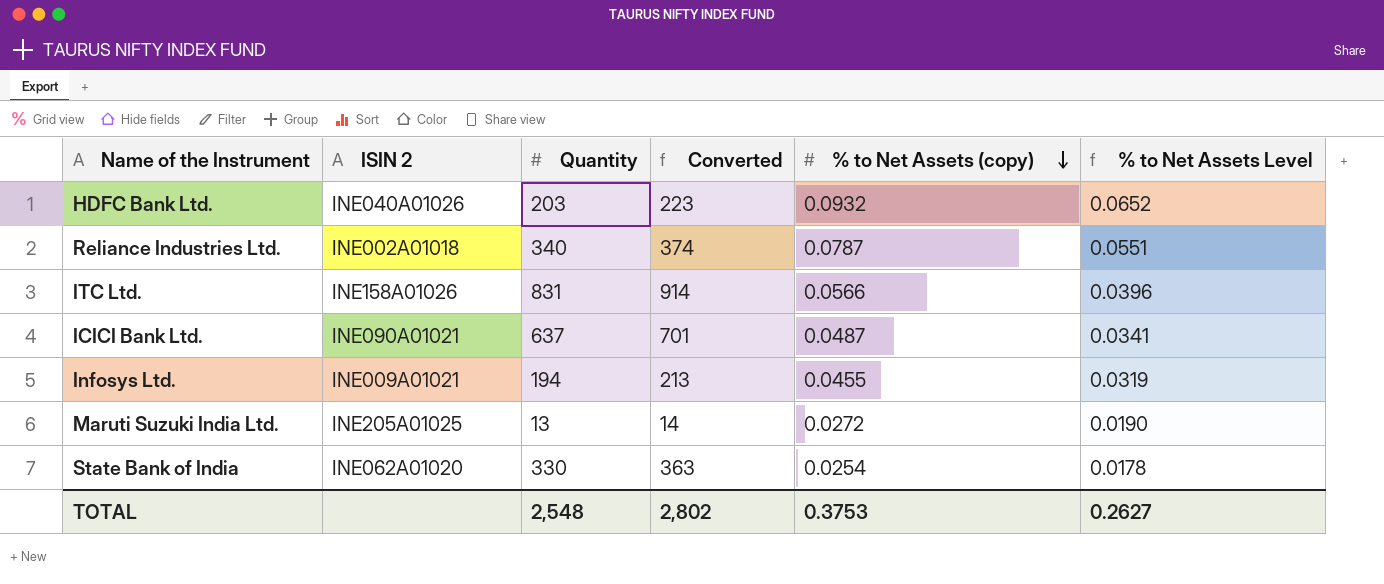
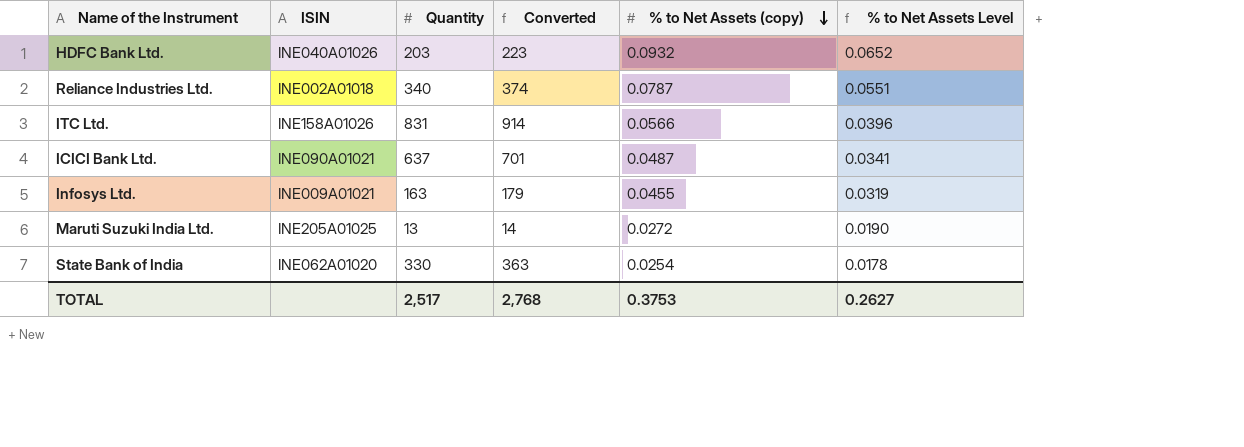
column name: ISIN 2 -> ISIN
Infosys Ltd. | Quantity: 194 -> 163
Infosys Ltd. | Converted: 213 -> 179
TOTAL | Quantity: 2,548 -> 2,517
TOTAL | Converted: 2,802 -> 2,768

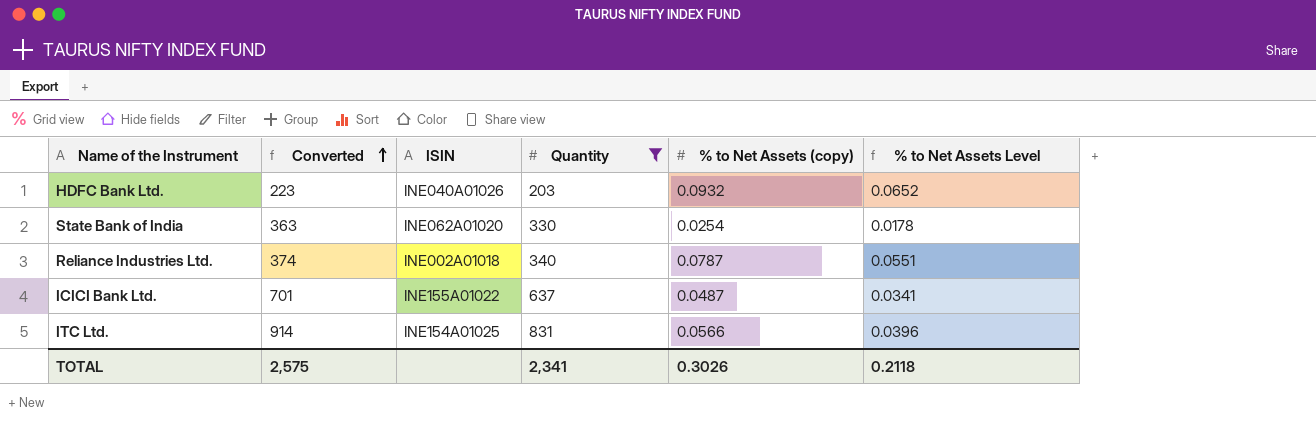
filter: none -> Quantity >= 203
row order: % to Net Assets (copy) descending -> Converted ascending
column Converted | position: 4 -> 2
ICICI Bank Ltd. | ISIN: INE090A01021 -> INE155A01022
ITC Ltd. | ISIN: INE158A01026 -> INE154A01025
TOTAL | Converted: 2,768 -> 2,575
TOTAL | Quantity: 2,517 -> 2,341
TOTAL | % to Net Assets (copy): 0.3753 -> 0.3026
TOTAL | % to Net Assets Level: 0.2627 -> 0.2118

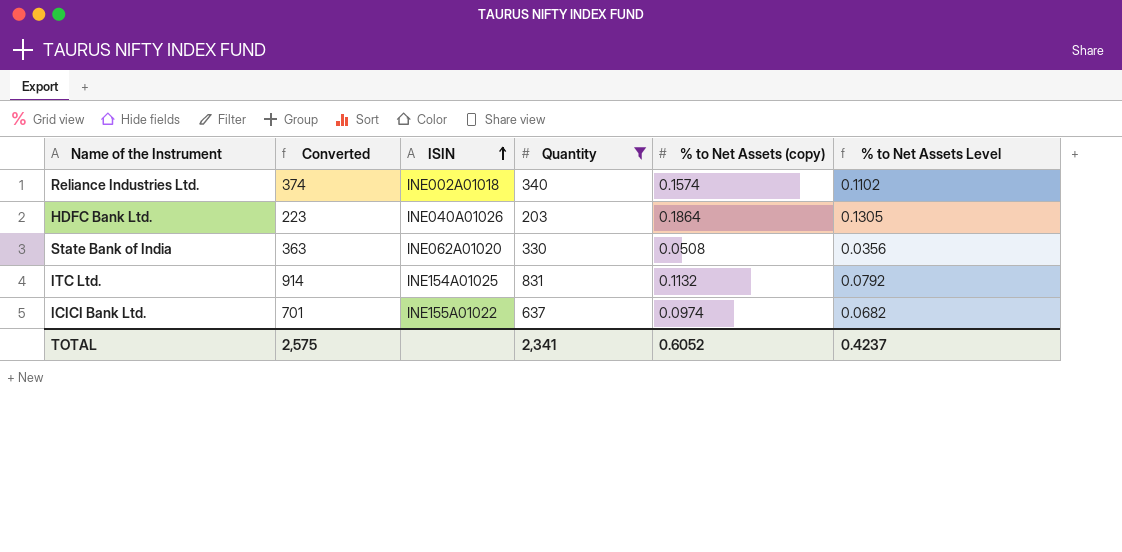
row order: Converted ascending -> ISIN ascending
Reliance Industries Ltd. | % to Net Assets (copy): 0.0787 -> 0.1574
Reliance Industries Ltd. | % to Net Assets Level: 0.0551 -> 0.1102
HDFC Bank Ltd. | % to Net Assets (copy): 0.0932 -> 0.1864
HDFC Bank Ltd. | % to Net Assets Level: 0.0652 -> 0.1305
State Bank of India | % to Net Assets (copy): 0.0254 -> 0.0508
State Bank of India | % to Net Assets Level: 0.0178 -> 0.0356
ITC Ltd. | % to Net Assets (copy): 0.0566 -> 0.1132
ITC Ltd. | % to Net Assets Level: 0.0396 -> 0.0792
ICICI Bank Ltd. | % to Net Assets (copy): 0.0487 -> 0.0974
ICICI Bank Ltd. | % to Net Assets Level: 0.0341 -> 0.0682
TOTAL | % to Net Assets (copy): 0.3026 -> 0.6052
TOTAL | % to Net Assets Level: 0.2118 -> 0.4237

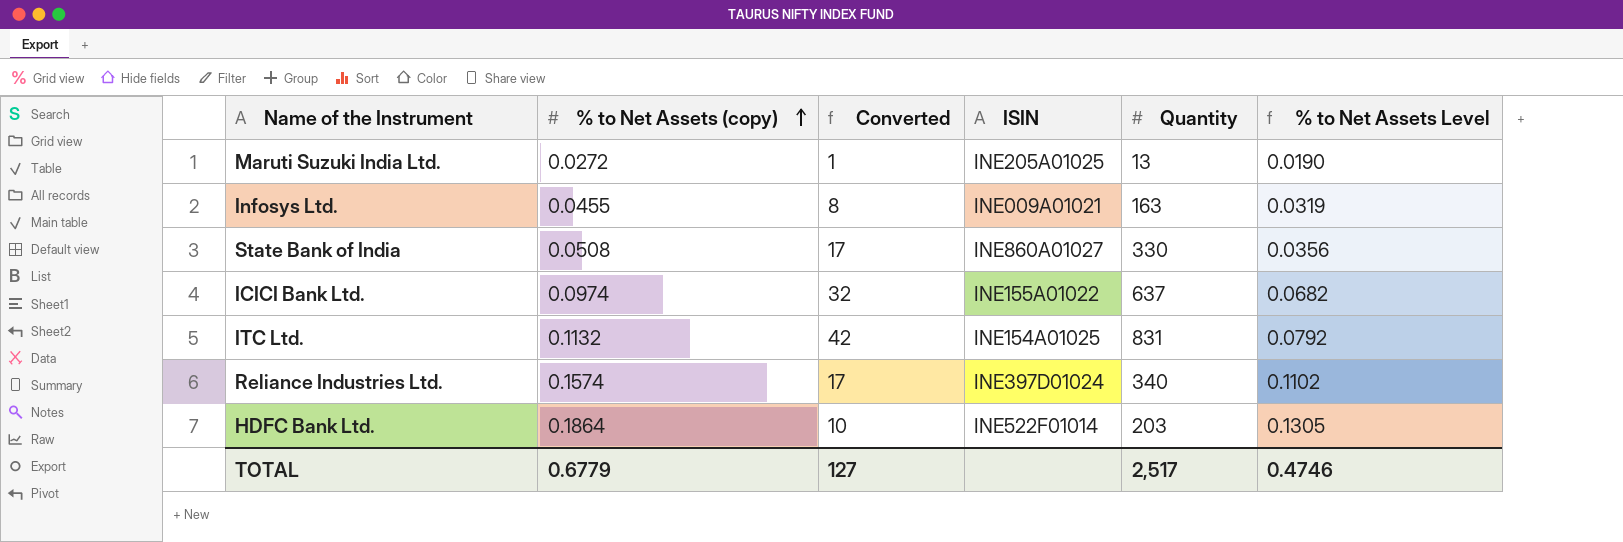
filter: Quantity >= 203 -> none
row order: ISIN ascending -> % to Net Assets (copy) ascending
column % to Net Assets (copy) | position: 5 -> 2
column Converted | formula: [Quantity] * 1.1 -> [Quantity] * 0.05
State Bank of India | ISIN: INE062A01020 -> INE860A01027
Reliance Industries Ltd. | ISIN: INE002A01018 -> INE397D01024
HDFC Bank Ltd. | ISIN: INE040A01026 -> INE522F01014
TOTAL | % to Net Assets (copy): 0.6052 -> 0.6779
TOTAL | Converted: 2,575 -> 127
TOTAL | Quantity: 2,341 -> 2,517
TOTAL | % to Net Assets Level: 0.4237 -> 0.4746

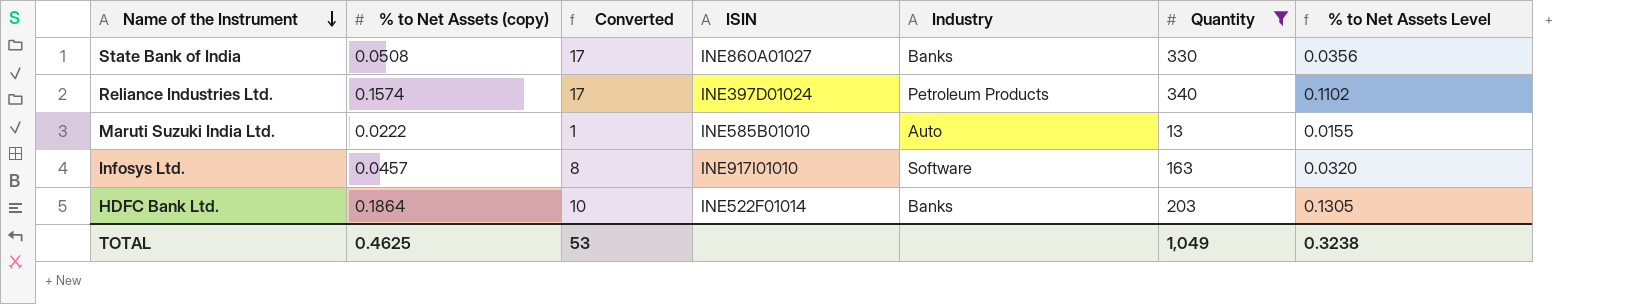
filter: none -> Quantity <= 340
row order: % to Net Assets (copy) ascending -> Name of the Instrument descending
column Industry | position: none -> 5
Maruti Suzuki India Ltd. | % to Net Assets (copy): 0.0272 -> 0.0222
Maruti Suzuki India Ltd. | ISIN: INE205A01025 -> INE585B01010
Maruti Suzuki India Ltd. | % to Net Assets Level: 0.0190 -> 0.0155
Infosys Ltd. | % to Net Assets (copy): 0.0455 -> 0.0457
Infosys Ltd. | ISIN: INE009A01021 -> INE917I01010
Infosys Ltd. | % to Net Assets Level: 0.0319 -> 0.0320
TOTAL | % to Net Assets (copy): 0.6779 -> 0.4625
TOTAL | Converted: 127 -> 53
TOTAL | Quantity: 2,517 -> 1,049
TOTAL | % to Net Assets Level: 0.4746 -> 0.3238

